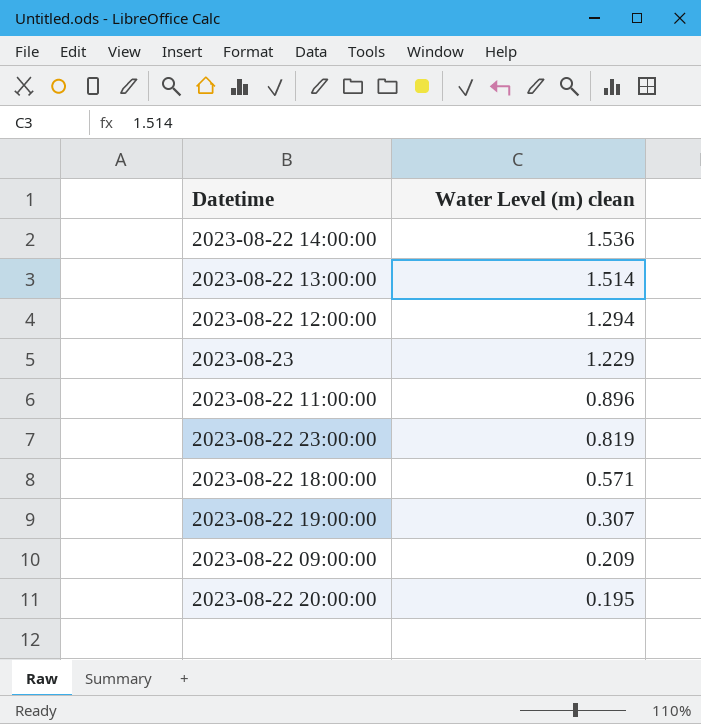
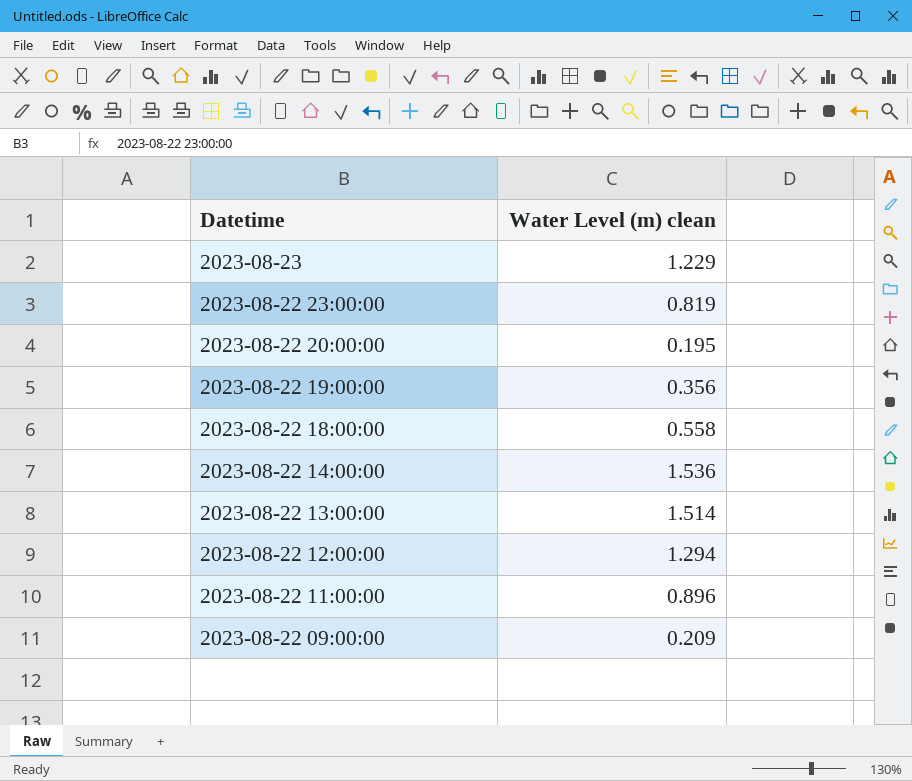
row order: Water Level (m) clean descending -> Datetime descending
2023-08-22 19:00:00 | Water Level (m) clean: 0.307 -> 0.356
2023-08-22 18:00:00 | Water Level (m) clean: 0.571 -> 0.558

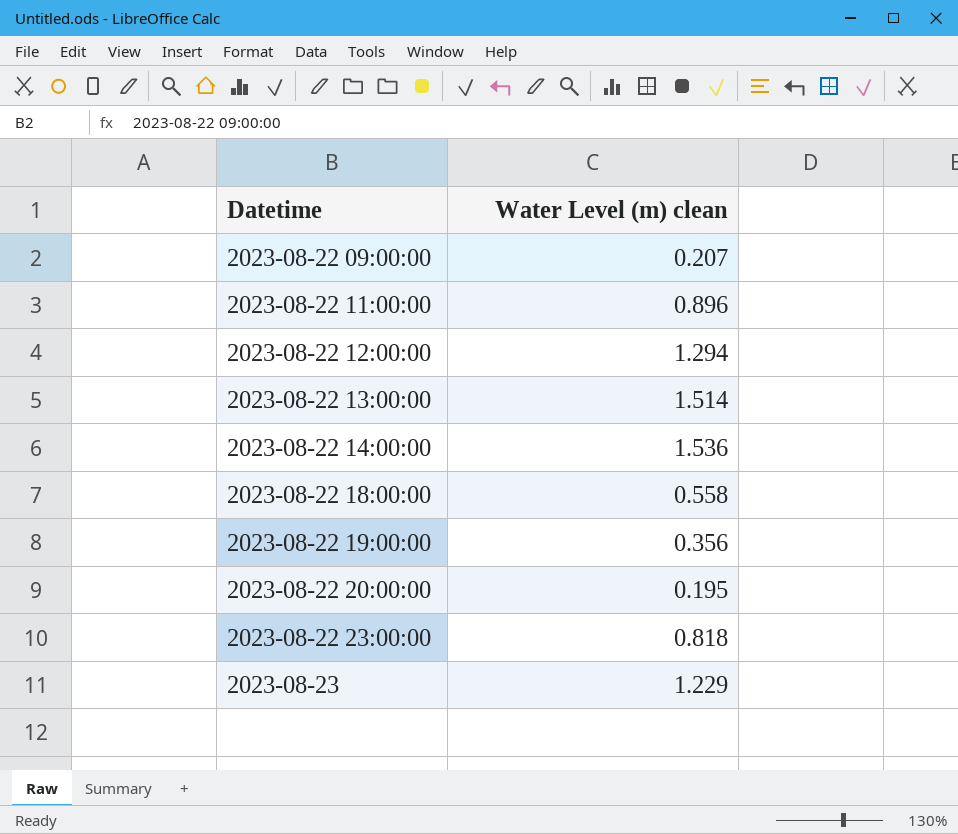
row order: Datetime descending -> Datetime ascending
2023-08-22 09:00:00 | Water Level (m) clean: 0.209 -> 0.207
2023-08-22 23:00:00 | Water Level (m) clean: 0.819 -> 0.818

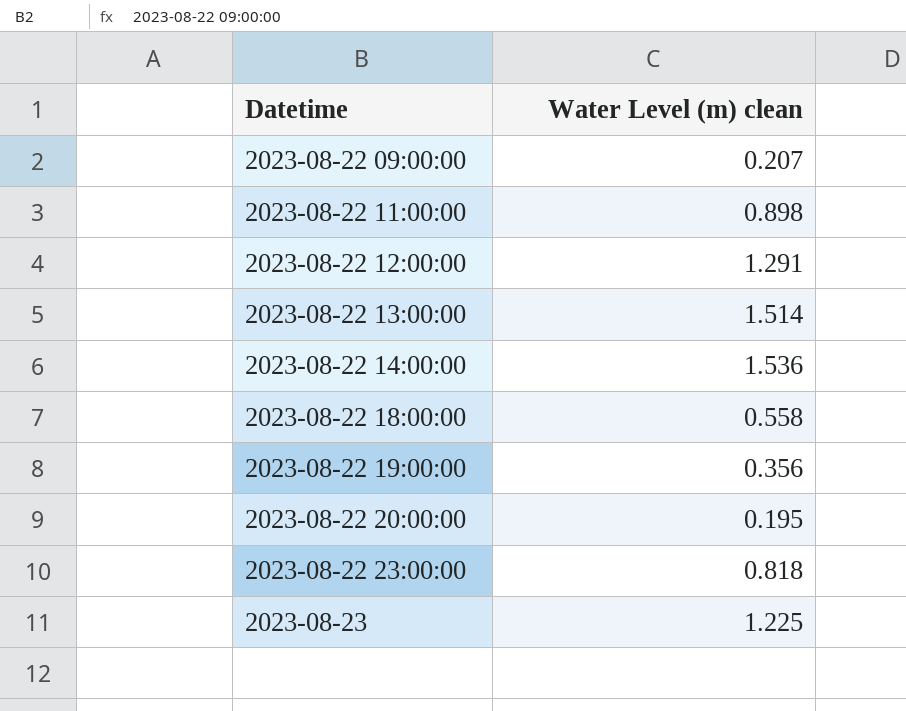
2023-08-22 11:00:00 | Water Level (m) clean: 0.896 -> 0.898
2023-08-22 12:00:00 | Water Level (m) clean: 1.294 -> 1.291
2023-08-23 | Water Level (m) clean: 1.229 -> 1.225

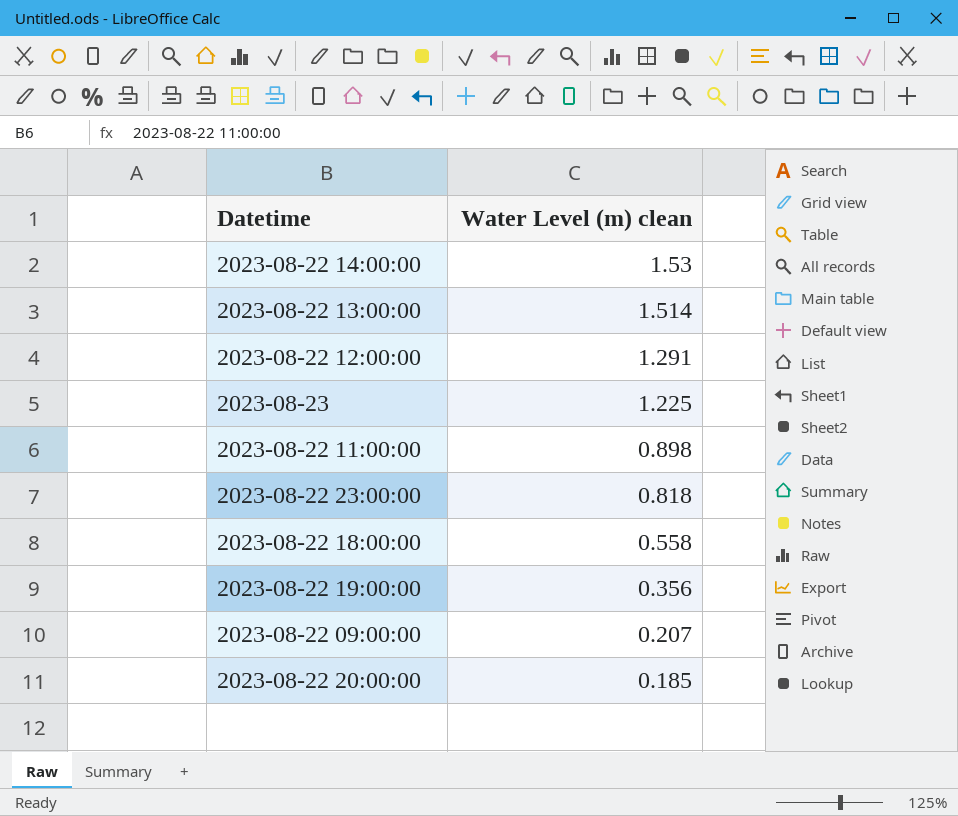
row order: Datetime ascending -> Water Level (m) clean descending
2023-08-22 14:00:00 | Water Level (m) clean: 1.536 -> 1.53
2023-08-22 20:00:00 | Water Level (m) clean: 0.195 -> 0.185

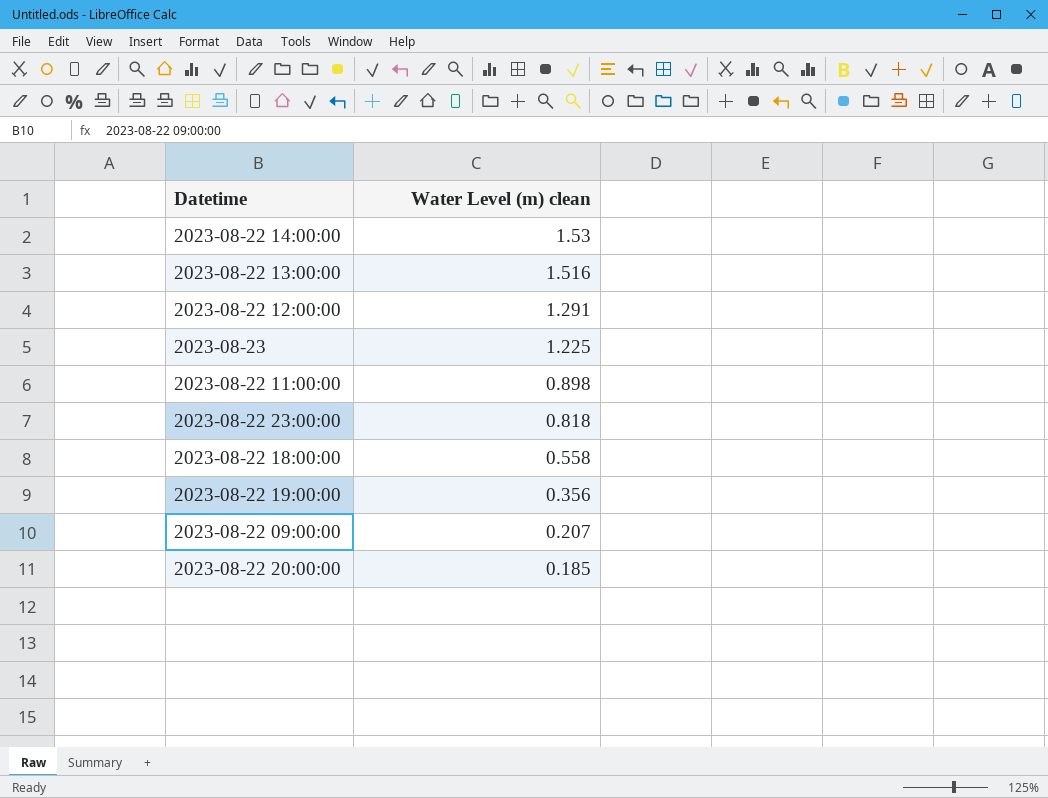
2023-08-22 13:00:00 | Water Level (m) clean: 1.514 -> 1.516

